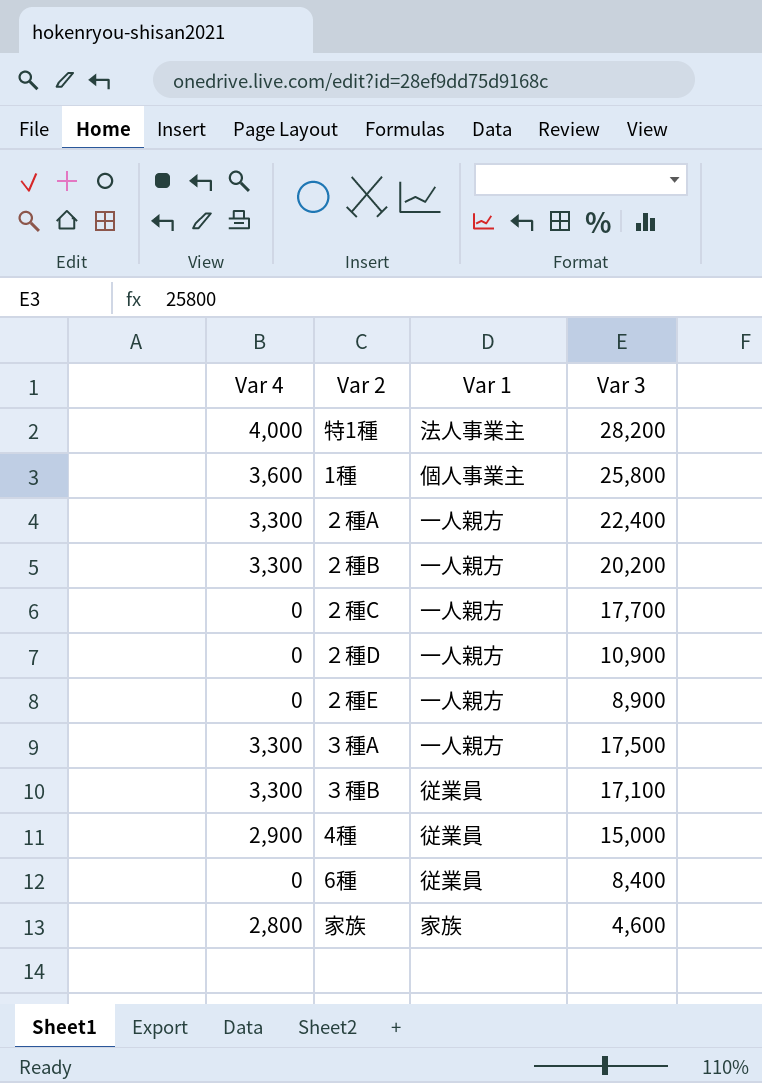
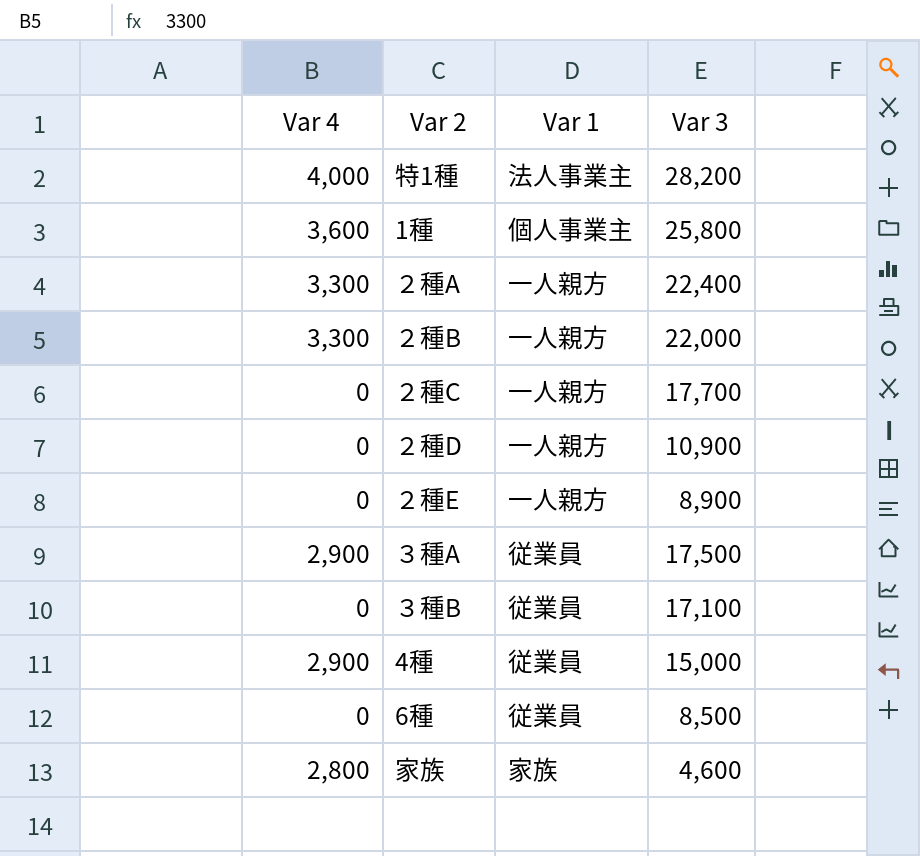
２種B | Var 3: 20,200 -> 22,000
３種A | Var 4: 3,300 -> 2,900
３種A | Var 1: 一人親方 -> 従業員
３種B | Var 4: 3,300 -> 0
6種 | Var 3: 8,400 -> 8,500

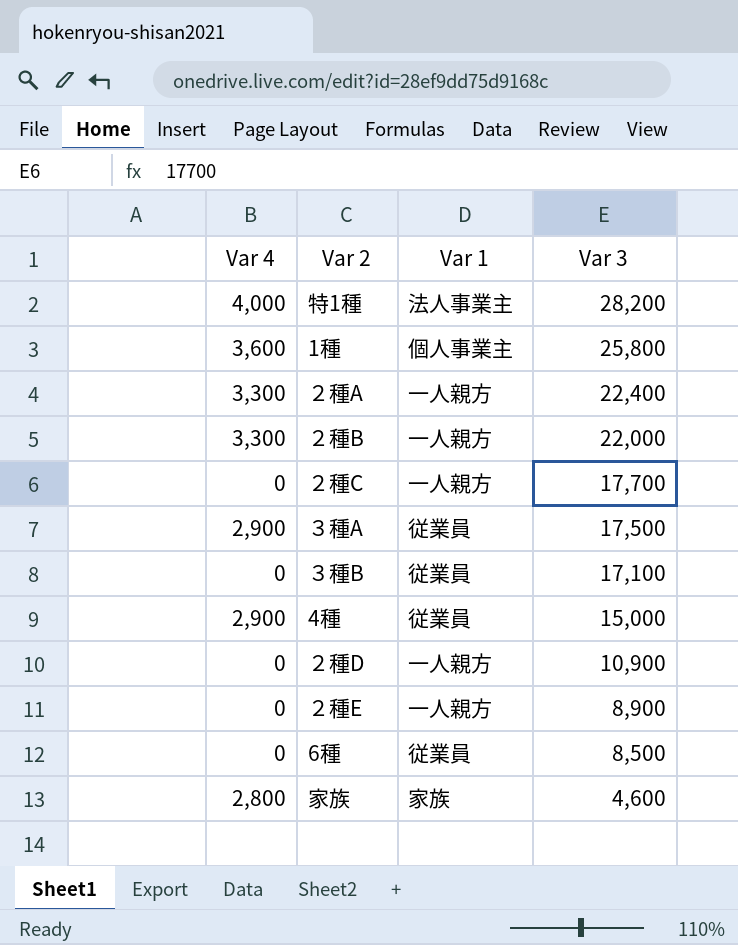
row order: none -> Var 3 descending

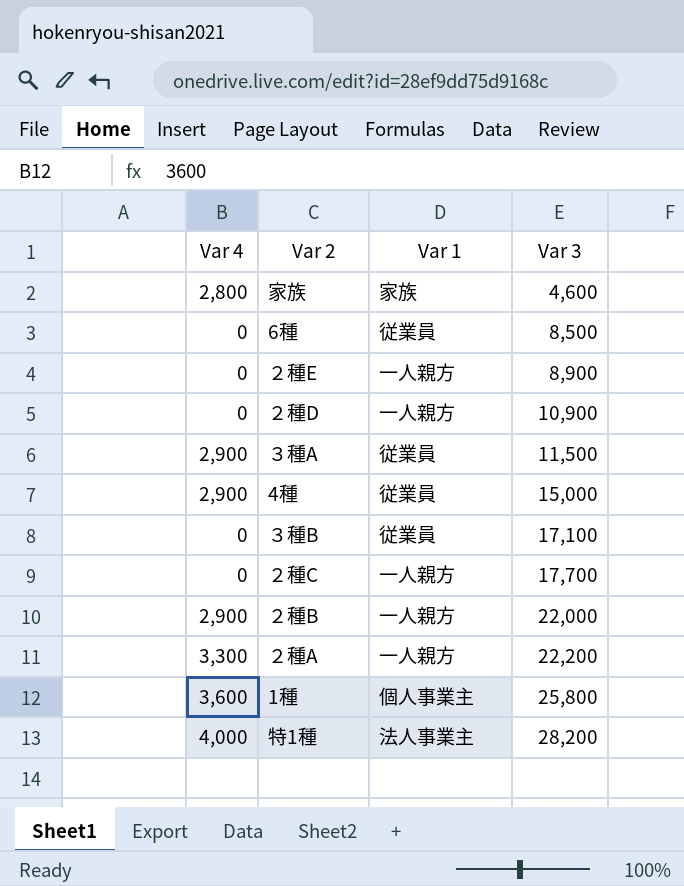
row order: Var 3 descending -> Var 3 ascending
３種A | Var 3: 17,500 -> 11,500
２種B | Var 4: 3,300 -> 2,900
２種A | Var 3: 22,400 -> 22,200

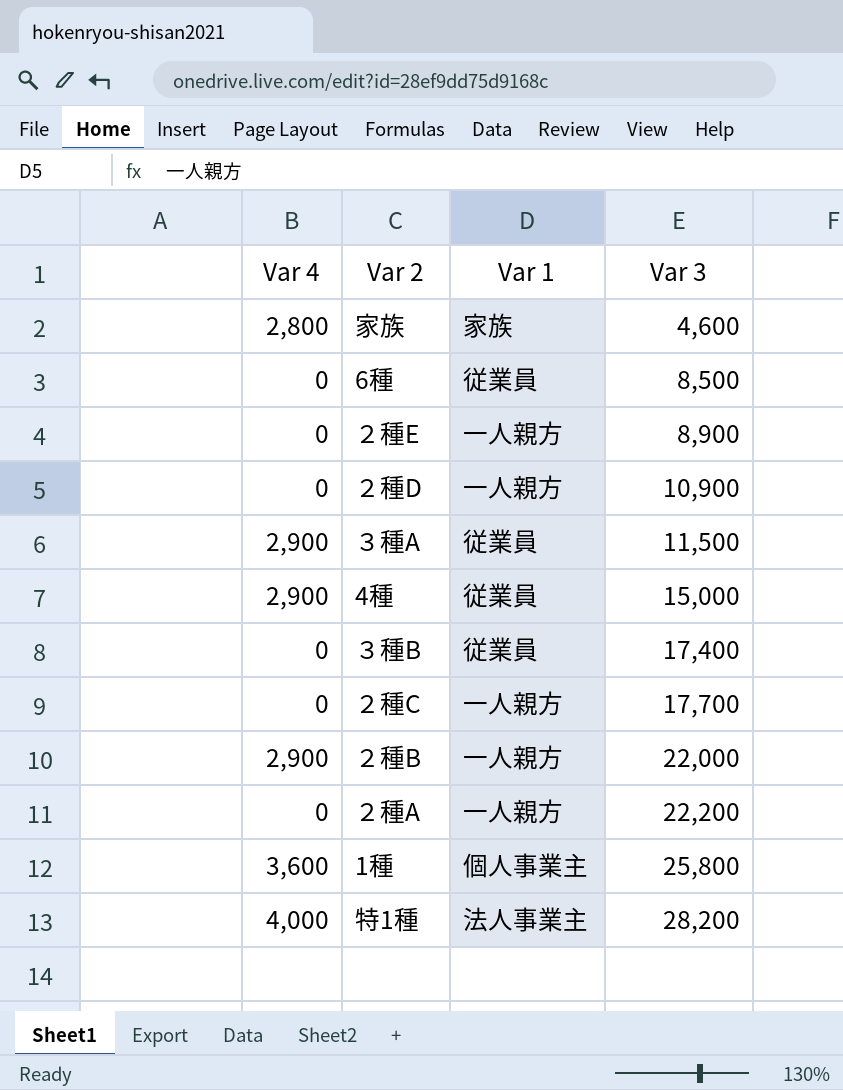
３種B | Var 3: 17,100 -> 17,400
２種A | Var 4: 3,300 -> 0

